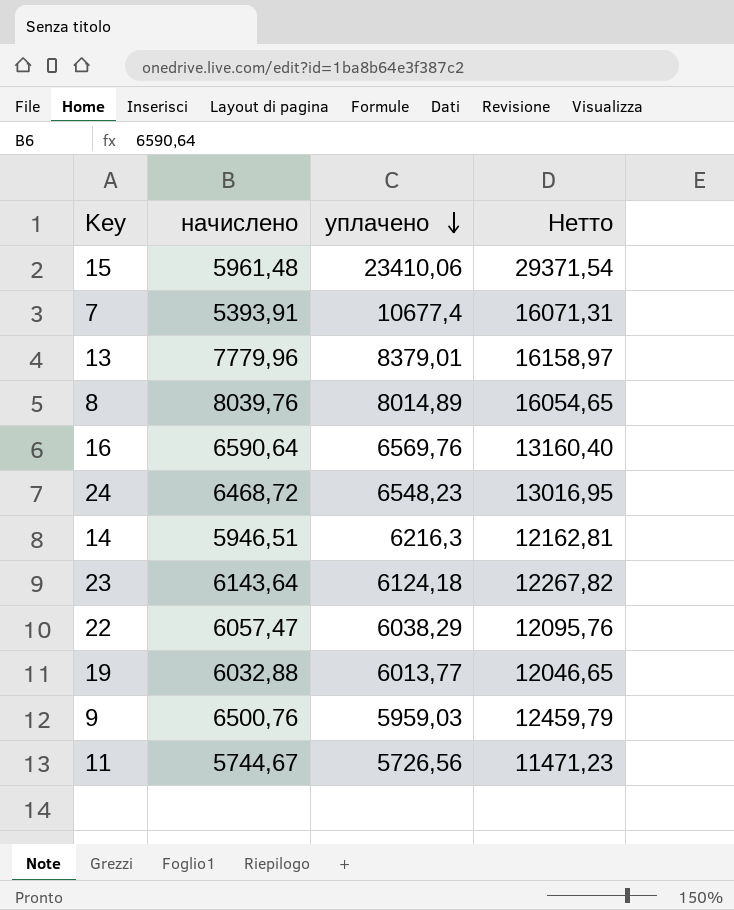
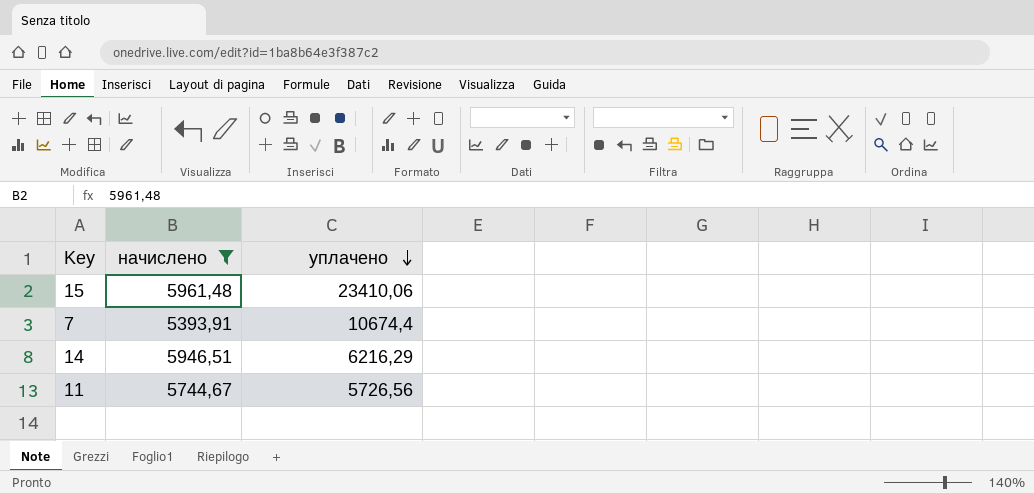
filter: none -> начислено <= 5961,48
column Нетто | formula: [начислено] + [уплачено] -> none
7 | уплачено: 10677,4 -> 10674,4
14 | уплачено: 6216,3 -> 6216,29

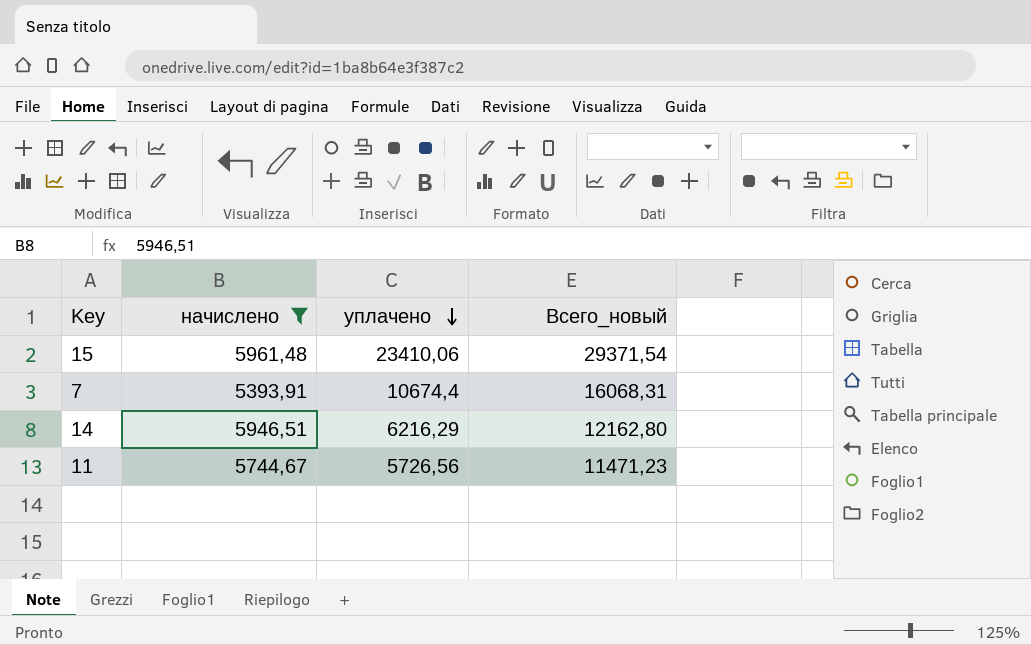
column Всего_новый | formula: none -> [начислено] + [уплачено]

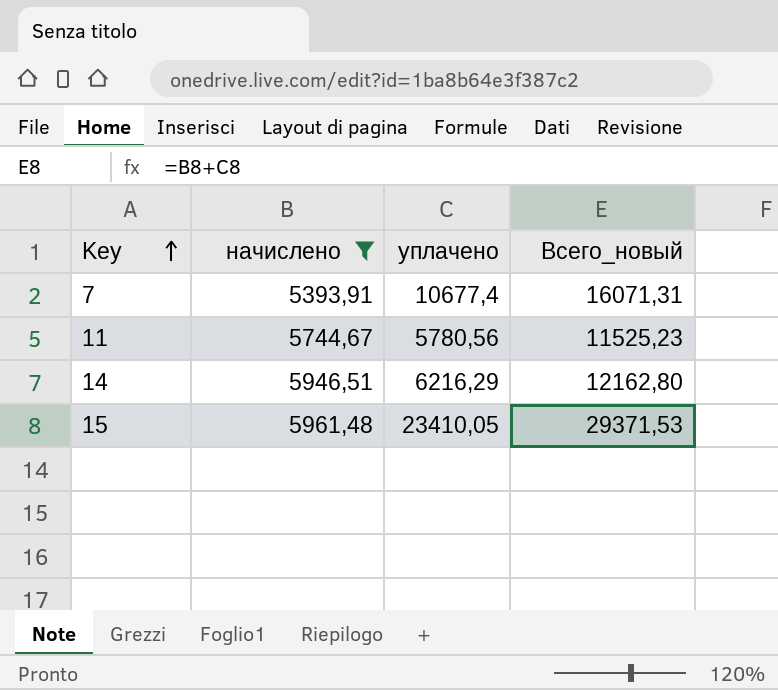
row order: уплачено descending -> Key ascending
7 | уплачено: 10674,4 -> 10677,4
7 | Всего_новый: 16068,31 -> 16071,31
11 | уплачено: 5726,56 -> 5780,56
11 | Всего_новый: 11471,23 -> 11525,23
15 | уплачено: 23410,06 -> 23410,05
15 | Всего_новый: 29371,54 -> 29371,53

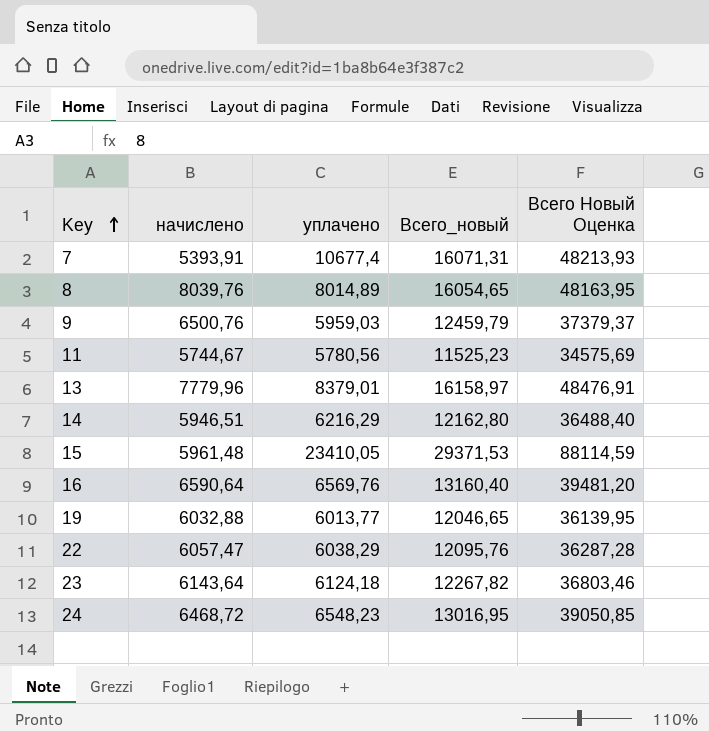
filter: начислено <= 5961,48 -> none
column Всего Новый Оценка | formula: none -> [Всего_новый] * 3

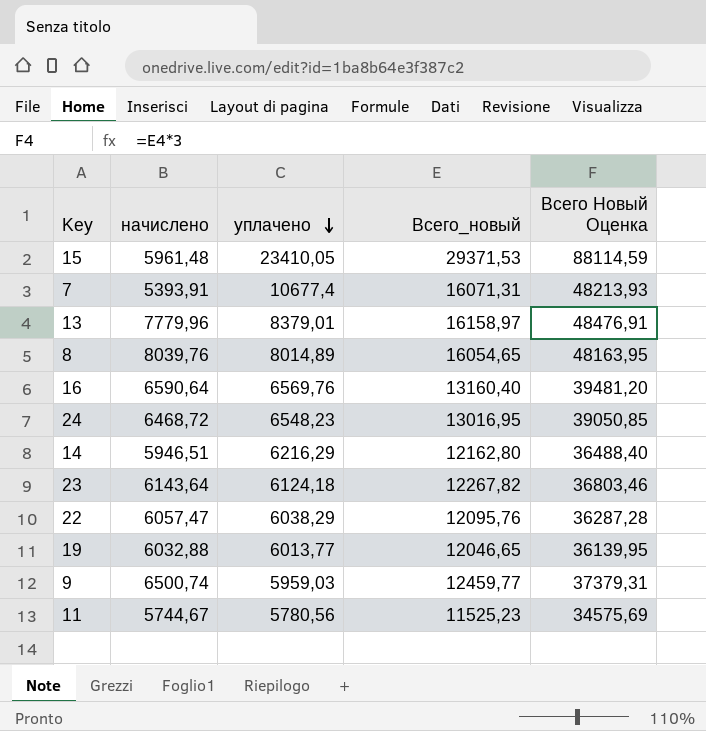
row order: Key ascending -> уплачено descending
9 | начислено: 6500,76 -> 6500,74
9 | Всего_новый: 12459,79 -> 12459,77
9 | Всего Новый Оценка: 37379,37 -> 37379,31

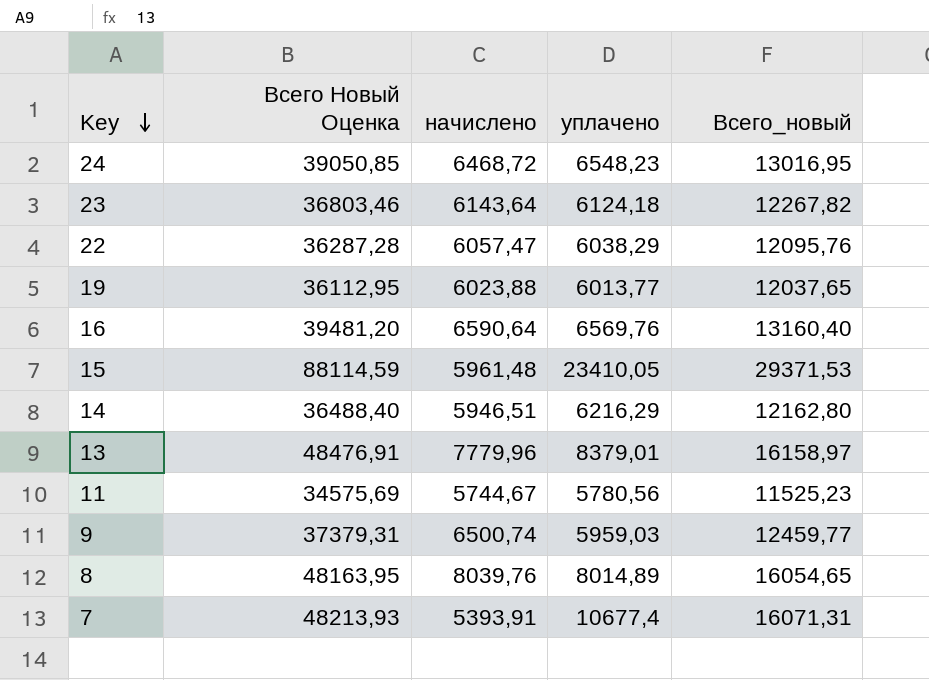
row order: уплачено descending -> Key descending
column Всего Новый Оценка | position: 5 -> 2
19 | Всего Новый Оценка: 36139,95 -> 36112,95
19 | начислено: 6032,88 -> 6023,88
19 | Всего_новый: 12046,65 -> 12037,65

